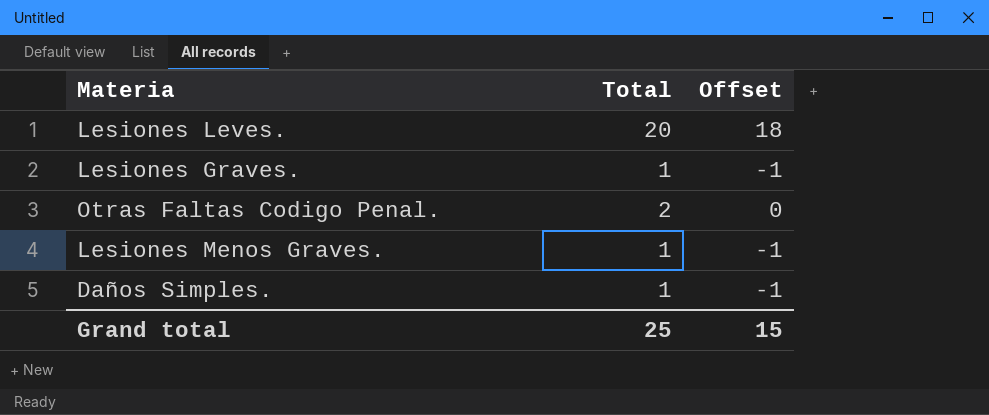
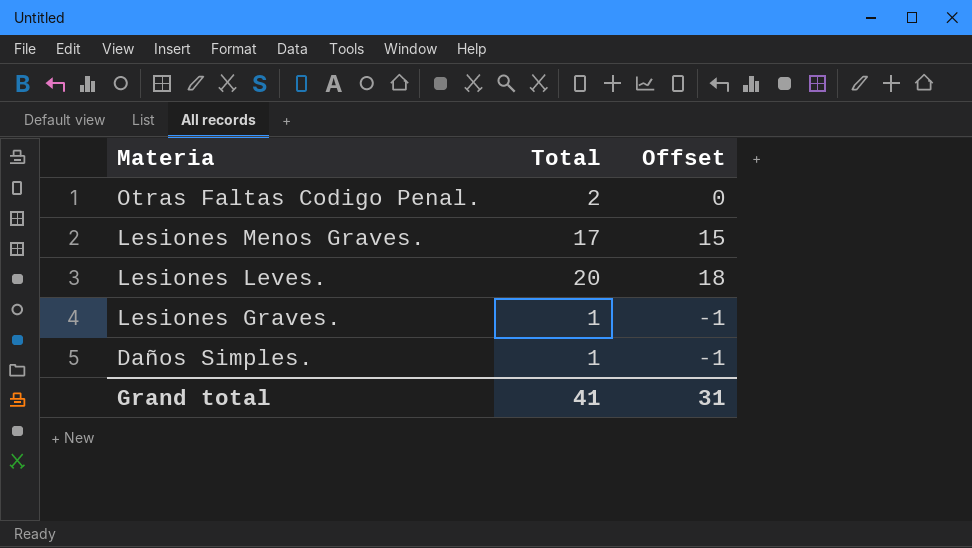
row order: none -> Materia descending
Lesiones Menos Graves. | Total: 1 -> 17
Lesiones Menos Graves. | Offset: -1 -> 15
Grand total | Total: 25 -> 41
Grand total | Offset: 15 -> 31

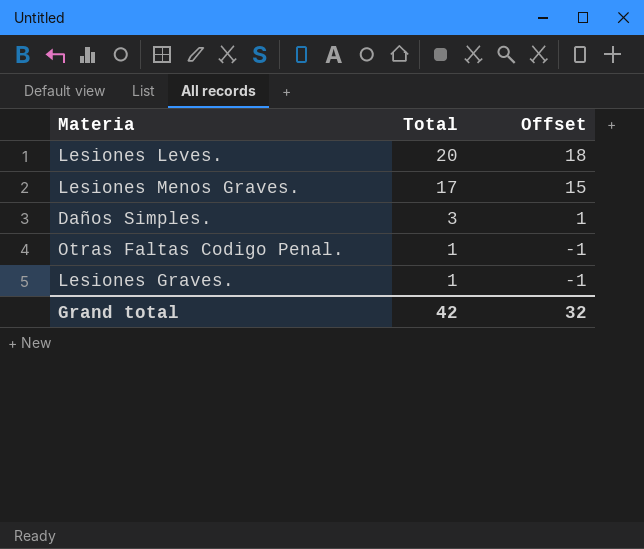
row order: Materia descending -> Total descending
Daños Simples. | Total: 1 -> 3
Daños Simples. | Offset: -1 -> 1
Otras Faltas Codigo Penal. | Total: 2 -> 1
Otras Faltas Codigo Penal. | Offset: 0 -> -1
Grand total | Total: 41 -> 42
Grand total | Offset: 31 -> 32

